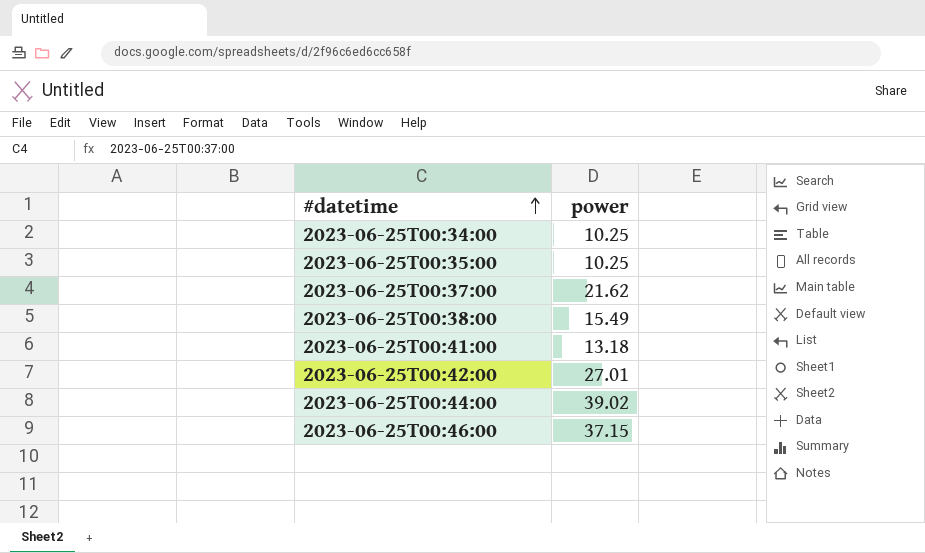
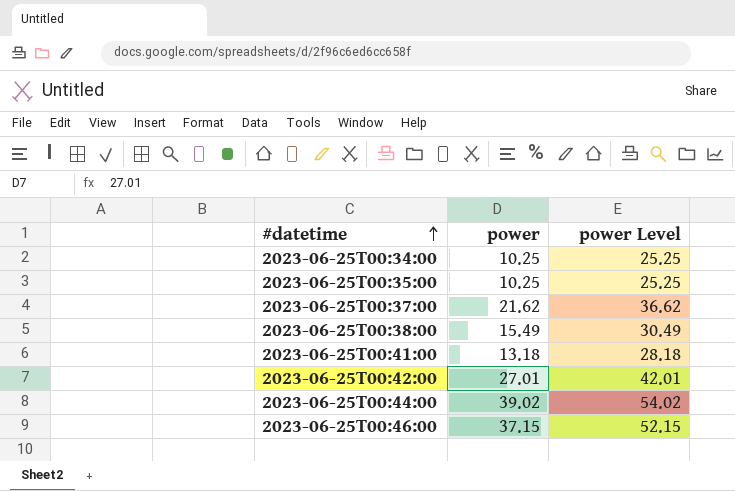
column power Level | formula: none -> [power] + 15

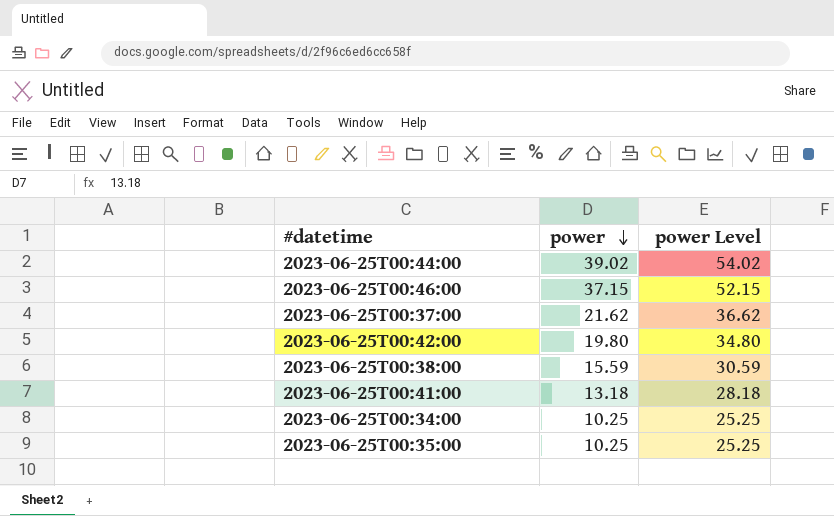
row order: #datetime ascending -> power descending
2023-06-25T00:42:00 | power: 27.01 -> 19.80
2023-06-25T00:42:00 | power Level: 42.01 -> 34.80
2023-06-25T00:38:00 | power: 15.49 -> 15.59
2023-06-25T00:38:00 | power Level: 30.49 -> 30.59

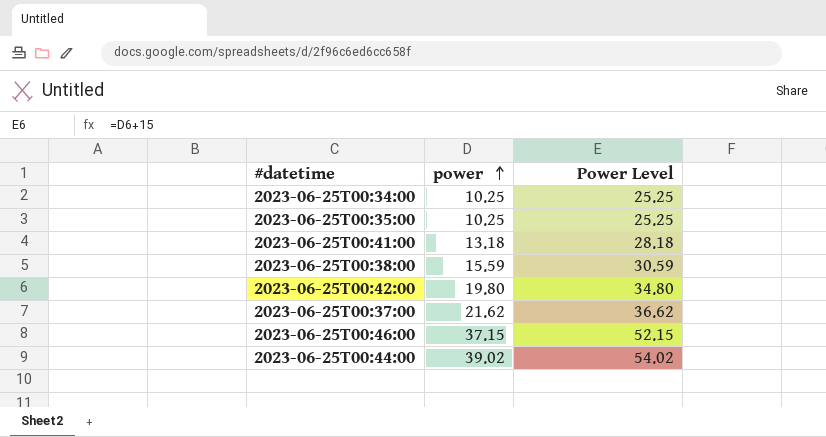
row order: power descending -> power ascending
column name: power Level -> Power Level

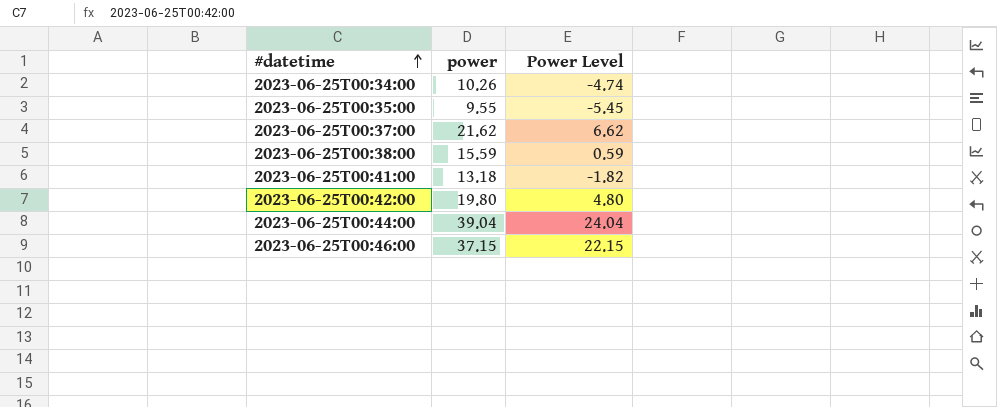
row order: power ascending -> #datetime ascending
column Power Level | formula: [power] + 15 -> [power] - 15
2023-06-25T00:34:00 | power: 10.25 -> 10.26
2023-06-25T00:35:00 | power: 10.25 -> 9.55
2023-06-25T00:44:00 | power: 39.02 -> 39.04

